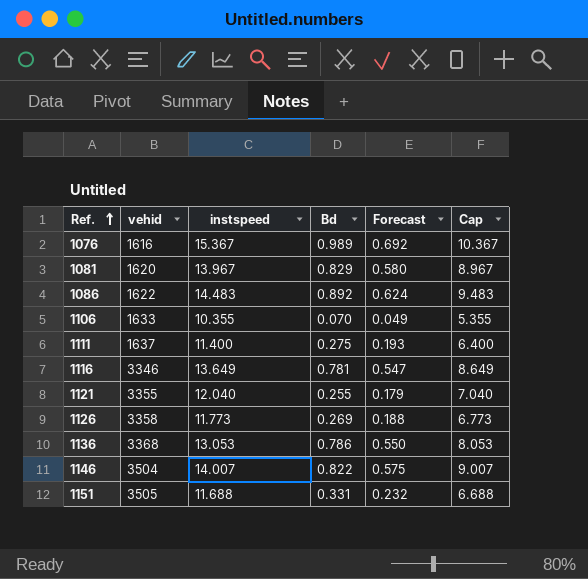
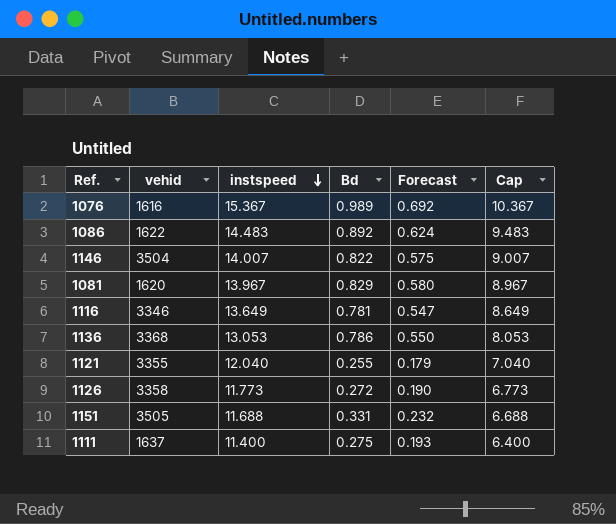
row order: Ref. ascending -> instspeed descending
row 1106: 1633 | 10.355 | 0.070 | 0.049 | 5.355 -> none
1126 | Bd: 0.269 -> 0.272
1126 | Forecast: 0.188 -> 0.190

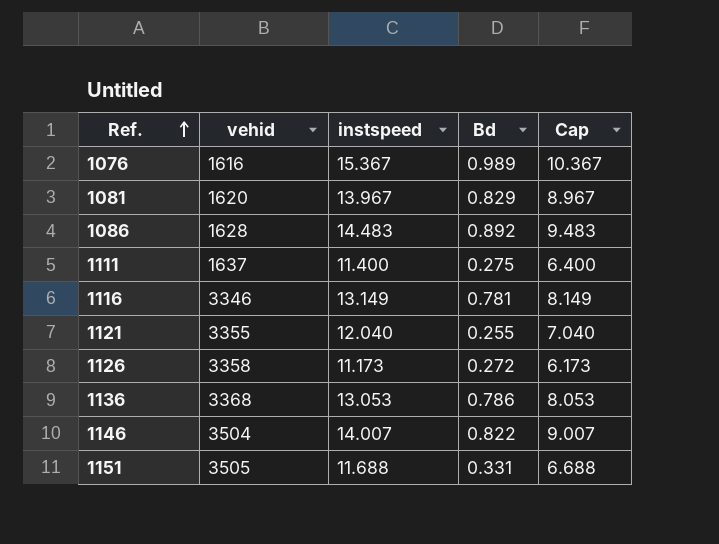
row order: instspeed descending -> Ref. ascending
column Forecast | formula: [Bd] * 0.7 -> none
1086 | vehid: 1622 -> 1628
1116 | instspeed: 13.649 -> 13.149
1116 | Cap: 8.649 -> 8.149
1126 | instspeed: 11.773 -> 11.173
1126 | Cap: 6.773 -> 6.173

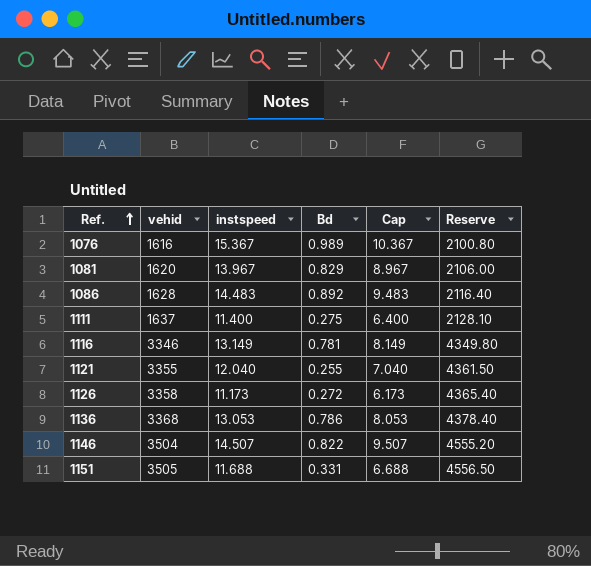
column Reserve | formula: none -> [vehid] * 1.3
1146 | instspeed: 14.007 -> 14.507
1146 | Cap: 9.007 -> 9.507

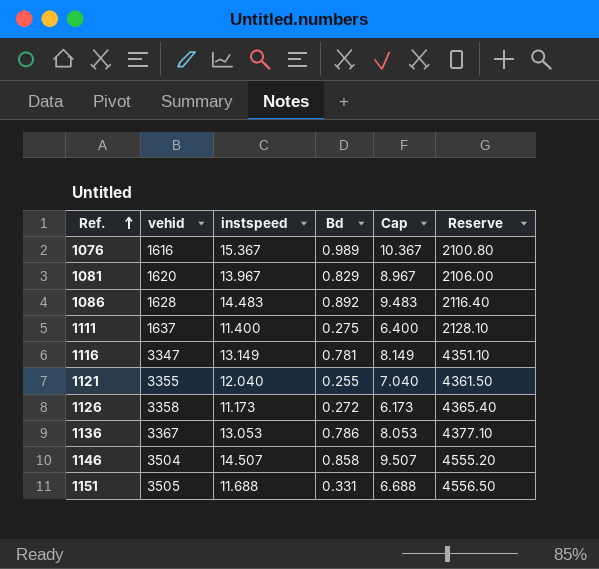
1116 | vehid: 3346 -> 3347
1116 | Reserve: 4349.80 -> 4351.10
1136 | vehid: 3368 -> 3367
1136 | Reserve: 4378.40 -> 4377.10
1146 | Bd: 0.822 -> 0.858

